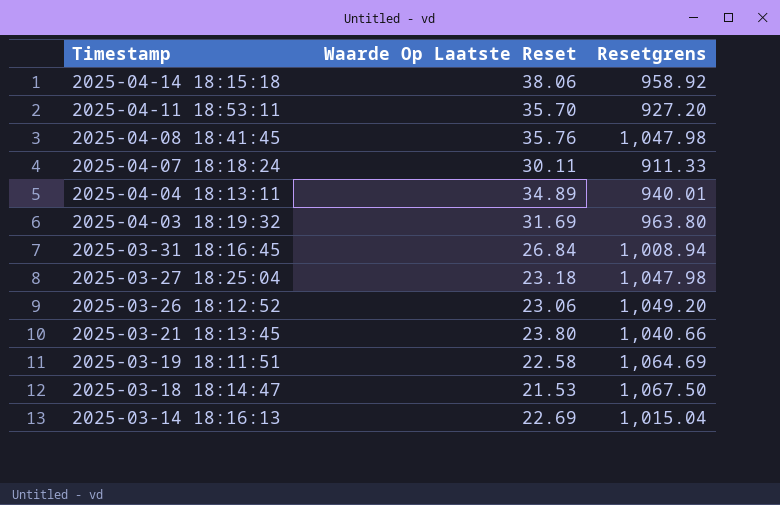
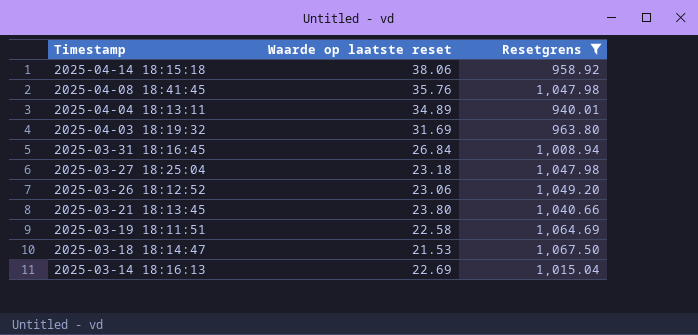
filter: none -> Resetgrens >= 940.01
column name: Waarde Op Laatste Reset -> Waarde op laatste reset

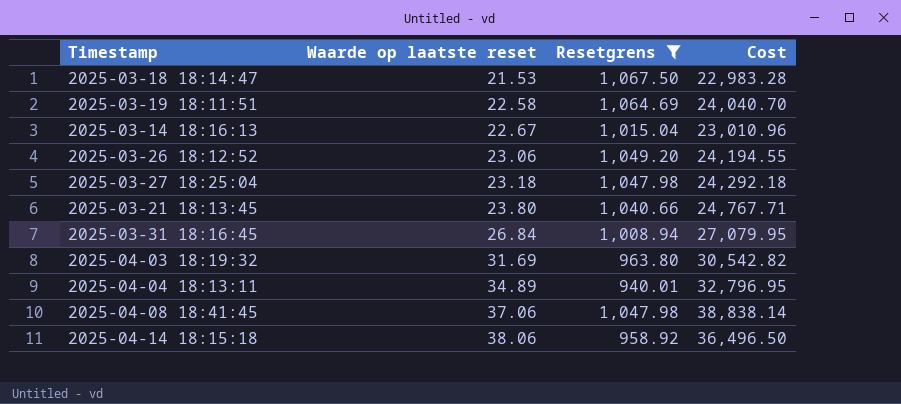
row order: Timestamp descending -> Waarde op laatste reset ascending
column Cost | formula: none -> [Waarde op laatste reset] * [Resetgrens]
2025-03-14 18:16:13 | Waarde op laatste reset: 22.69 -> 22.67
2025-04-08 18:41:45 | Waarde op laatste reset: 35.76 -> 37.06

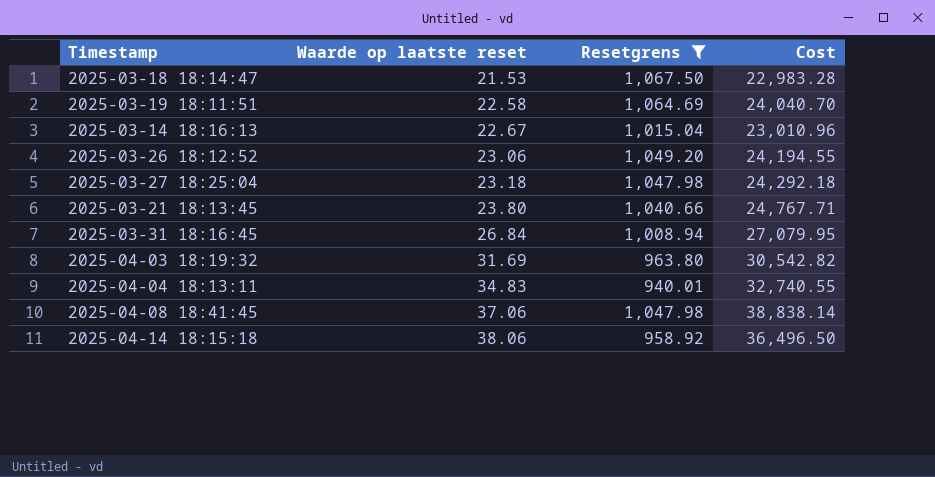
2025-04-04 18:13:11 | Waarde op laatste reset: 34.89 -> 34.83
2025-04-04 18:13:11 | Cost: 32,796.95 -> 32,740.55

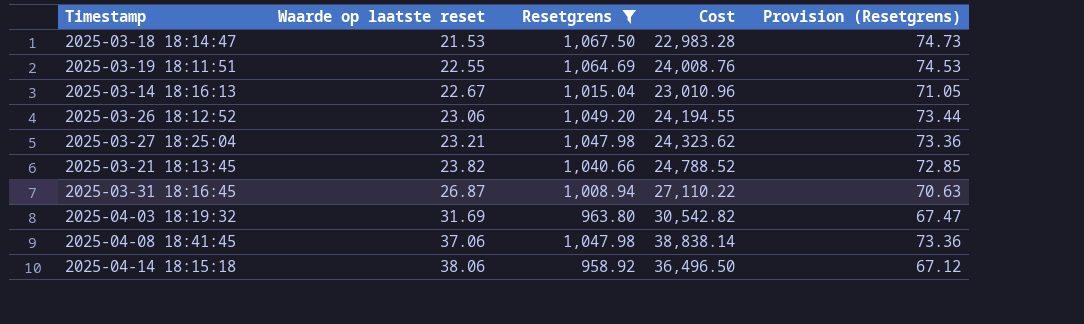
column Provision (Resetgrens) | formula: none -> [Resetgrens] * 0.07
row 2025-04-04 18:13:11: 34.83 | 940.01 | 32,740.55 -> none
2025-03-19 18:11:51 | Waarde op laatste reset: 22.58 -> 22.55
2025-03-19 18:11:51 | Cost: 24,040.70 -> 24,008.76
2025-03-27 18:25:04 | Waarde op laatste reset: 23.18 -> 23.21
2025-03-27 18:25:04 | Cost: 24,292.18 -> 24,323.62
2025-03-21 18:13:45 | Waarde op laatste reset: 23.80 -> 23.82
2025-03-21 18:13:45 | Cost: 24,767.71 -> 24,788.52
2025-03-31 18:16:45 | Waarde op laatste reset: 26.84 -> 26.87
2025-03-31 18:16:45 | Cost: 27,079.95 -> 27,110.22

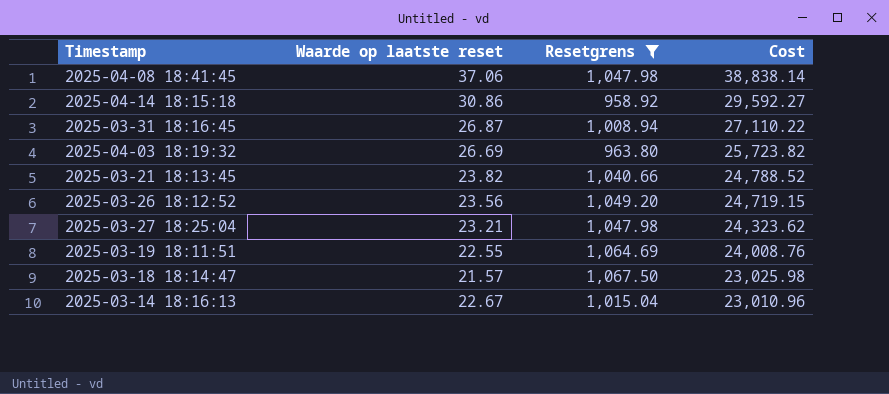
row order: Waarde op laatste reset ascending -> Cost descending
column Provision (Resetgrens) | formula: [Resetgrens] * 0.07 -> none
2025-04-14 18:15:18 | Waarde op laatste reset: 38.06 -> 30.86
2025-04-14 18:15:18 | Cost: 36,496.50 -> 29,592.27
2025-04-03 18:19:32 | Waarde op laatste reset: 31.69 -> 26.69
2025-04-03 18:19:32 | Cost: 30,542.82 -> 25,723.82
2025-03-26 18:12:52 | Waarde op laatste reset: 23.06 -> 23.56
2025-03-26 18:12:52 | Cost: 24,194.55 -> 24,719.15
2025-03-18 18:14:47 | Waarde op laatste reset: 21.53 -> 21.57
2025-03-18 18:14:47 | Cost: 22,983.28 -> 23,025.98

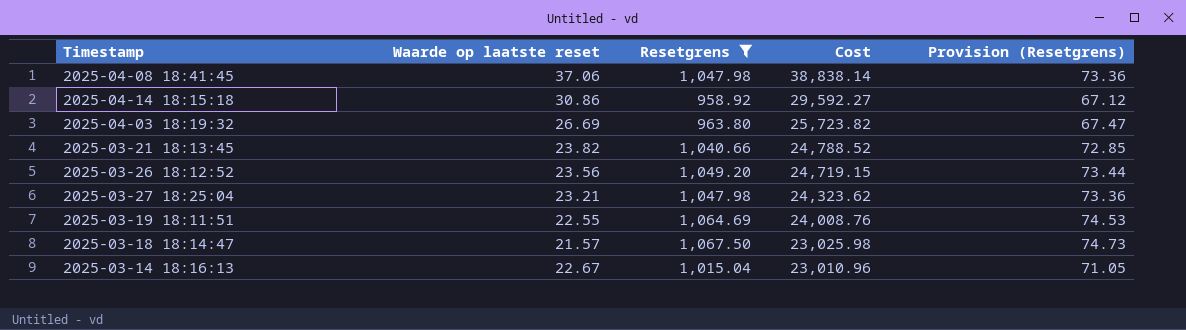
column Provision (Resetgrens) | formula: none -> [Resetgrens] * 0.07
row 2025-03-31 18:16:45: 26.87 | 1,008.94 | 27,110.22 -> none

